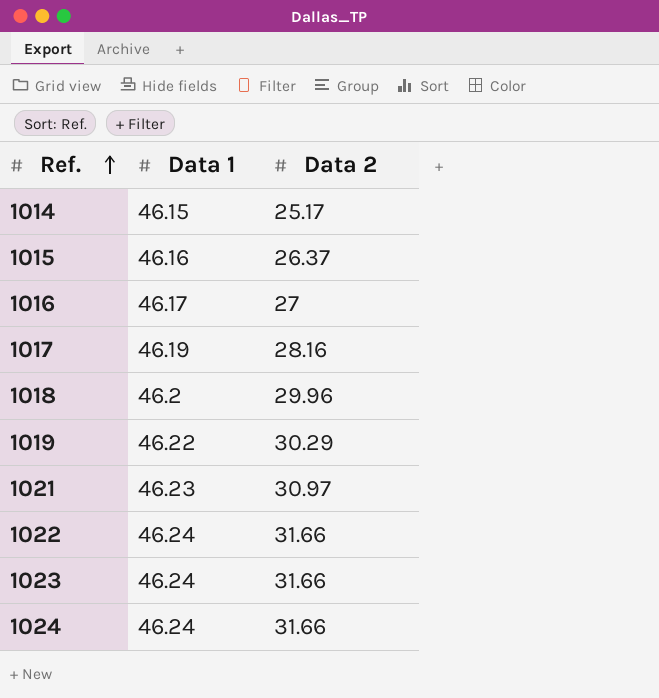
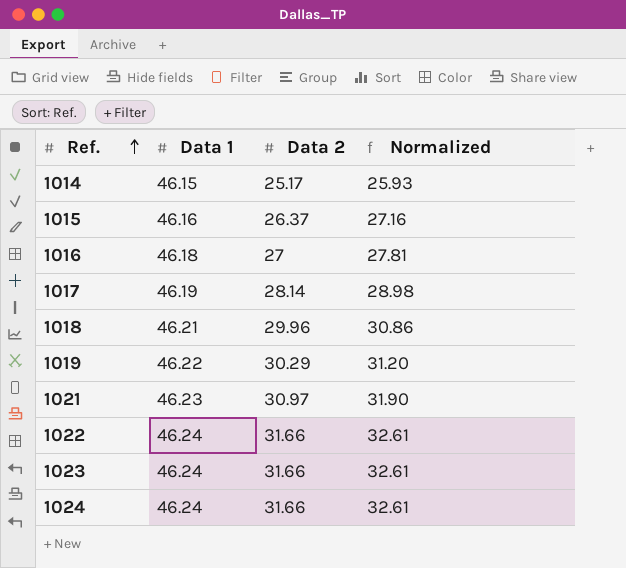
column Normalized | formula: none -> [Data 2] * 1.03
1016 | Data 1: 46.17 -> 46.18
1017 | Data 2: 28.16 -> 28.14
1018 | Data 1: 46.2 -> 46.21

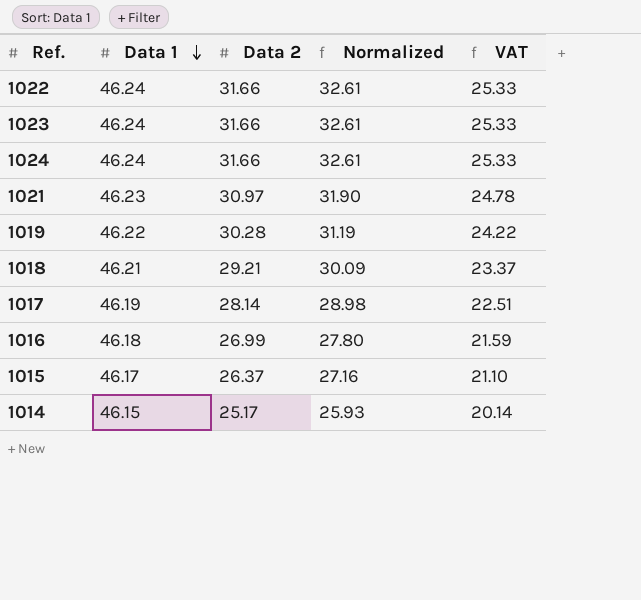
row order: Ref. ascending -> Data 1 descending
column VAT | formula: none -> [Data 2] * 0.8
1019 | Data 2: 30.29 -> 30.28
1019 | Normalized: 31.20 -> 31.19
1018 | Data 2: 29.96 -> 29.21
1018 | Normalized: 30.86 -> 30.09
1016 | Data 2: 27 -> 26.99
1016 | Normalized: 27.81 -> 27.80
1015 | Data 1: 46.16 -> 46.17

